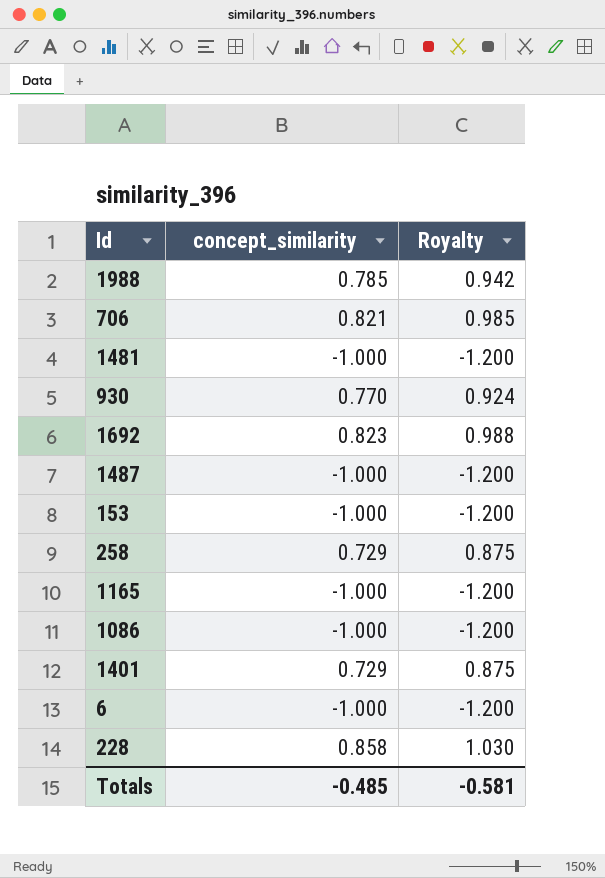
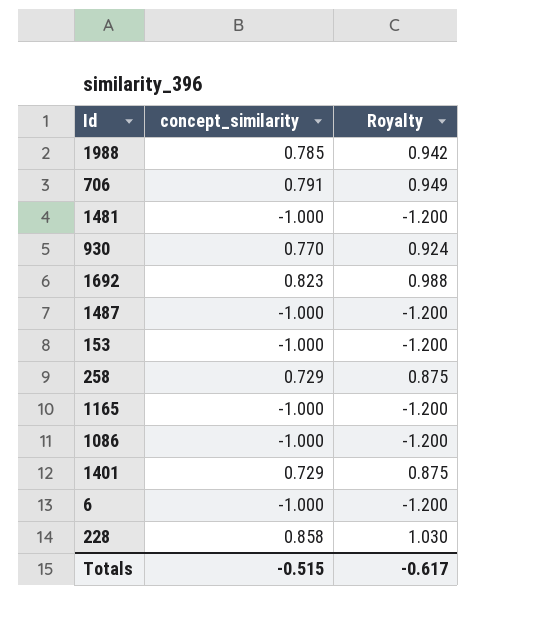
706 | concept_similarity: 0.821 -> 0.791
706 | Royalty: 0.985 -> 0.949
Totals | concept_similarity: -0.485 -> -0.515
Totals | Royalty: -0.581 -> -0.617

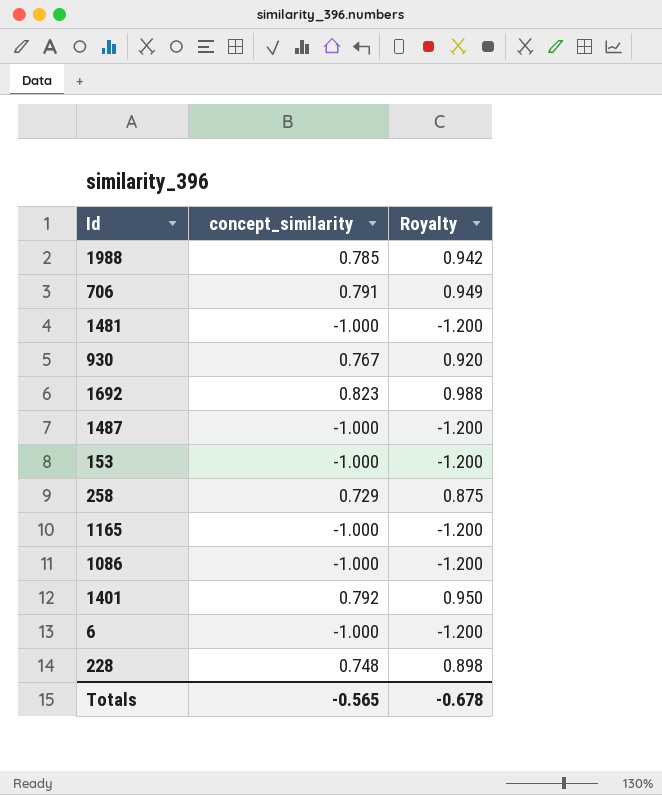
930 | concept_similarity: 0.770 -> 0.767
930 | Royalty: 0.924 -> 0.920
1401 | concept_similarity: 0.729 -> 0.792
1401 | Royalty: 0.875 -> 0.950
228 | concept_similarity: 0.858 -> 0.748
228 | Royalty: 1.030 -> 0.898
Totals | concept_similarity: -0.515 -> -0.565
Totals | Royalty: -0.617 -> -0.678

